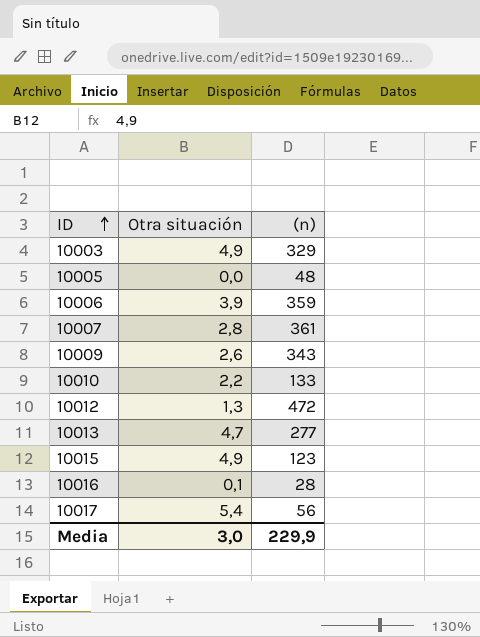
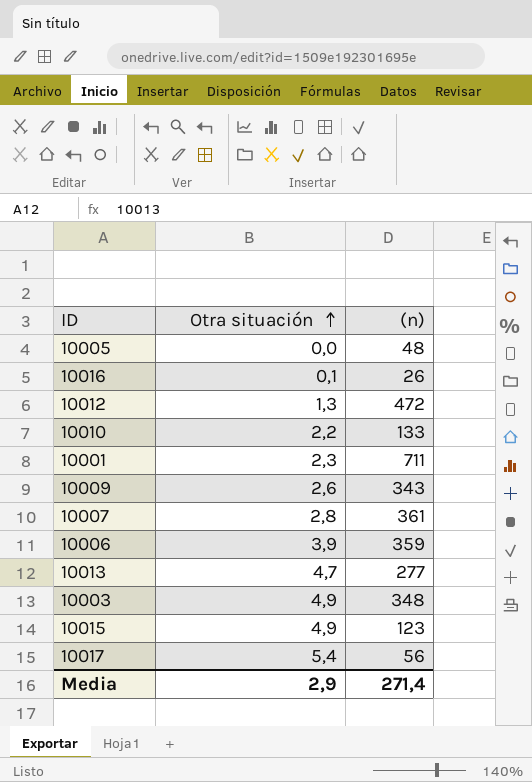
row order: ID ascending -> Otra situación ascending
10016 | (n): 28 -> 26
row 10001: none -> 2,3 | 711
10003 | (n): 329 -> 348
Media | Otra situación: 3,0 -> 2,9
Media | (n): 229,9 -> 271,4

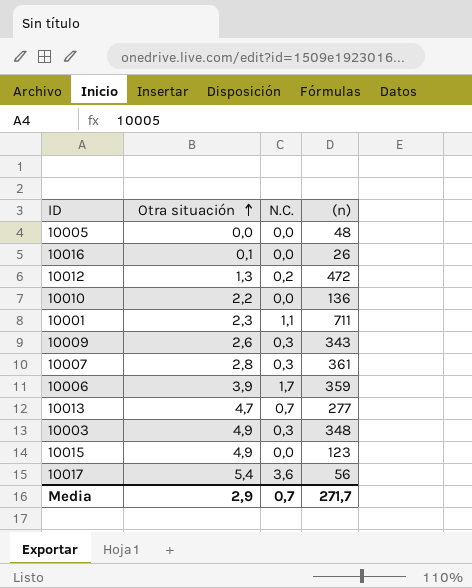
column N.C. | position: none -> 3
10010 | (n): 133 -> 136
Media | (n): 271,4 -> 271,7

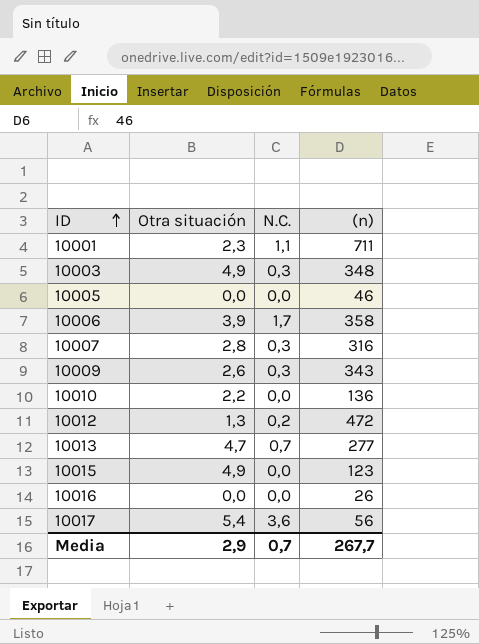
row order: Otra situación ascending -> ID ascending
10005 | (n): 48 -> 46
10006 | (n): 359 -> 358
10007 | (n): 361 -> 316
10016 | Otra situación: 0,1 -> 0,0
Media | (n): 271,7 -> 267,7

